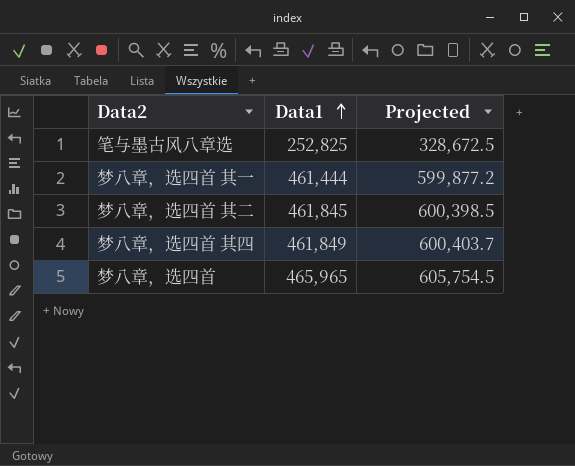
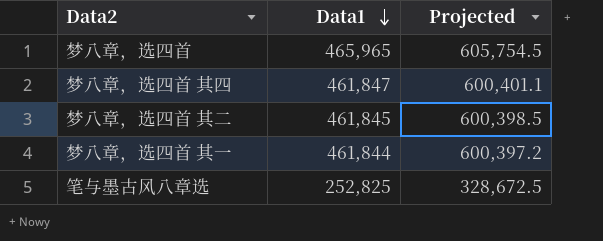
row order: Data1 ascending -> Data1 descending
梦八章，选四首 其四 | Data1: 461,849 -> 461,847
梦八章，选四首 其四 | Projected: 600,403.7 -> 600,401.1
梦八章，选四首 其一 | Data1: 461,444 -> 461,844
梦八章，选四首 其一 | Projected: 599,877.2 -> 600,397.2

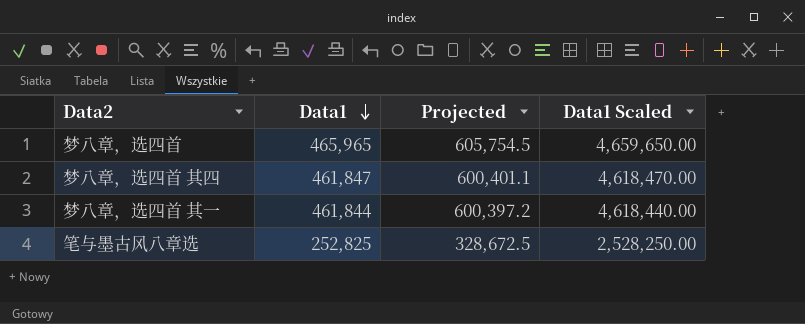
column Data1 Scaled | formula: none -> [Data1] * 10
row 梦八章，选四首 其二: 461,845 | 600,398.5 -> none

